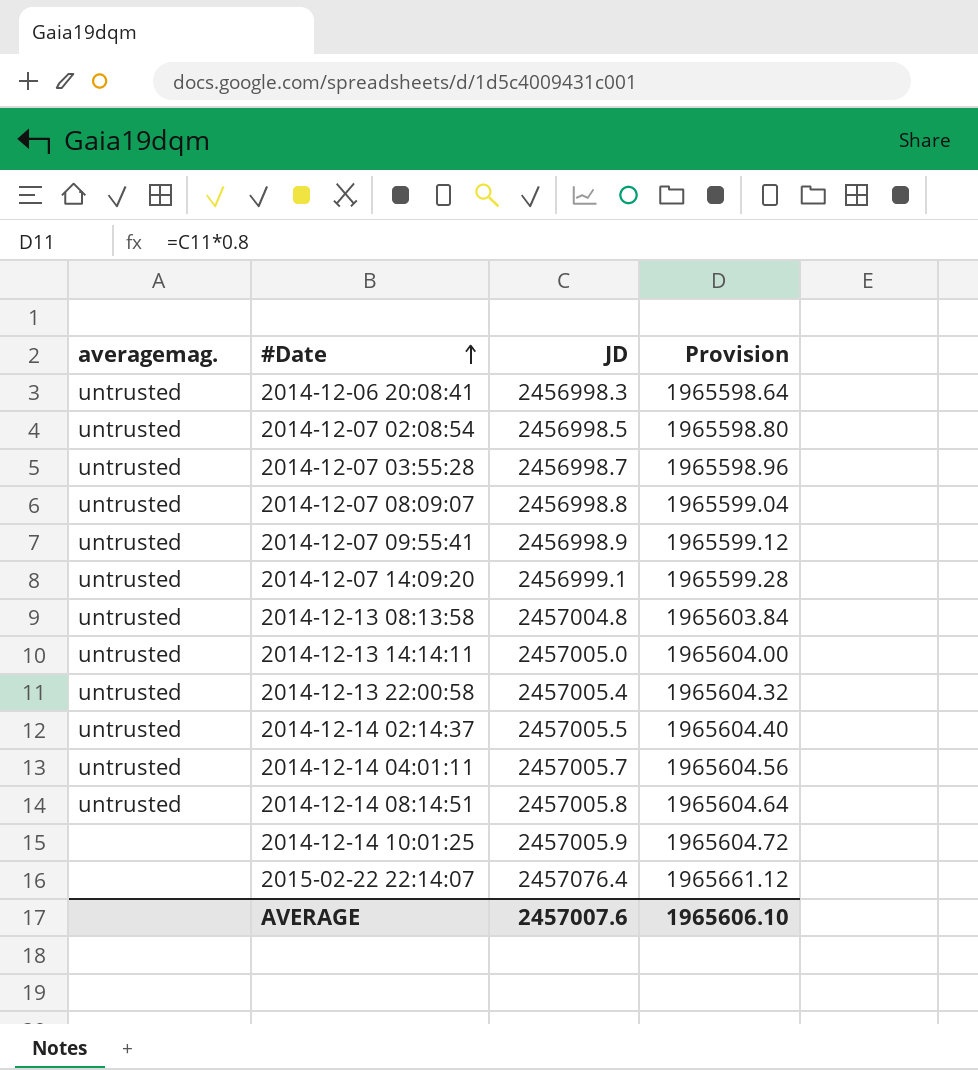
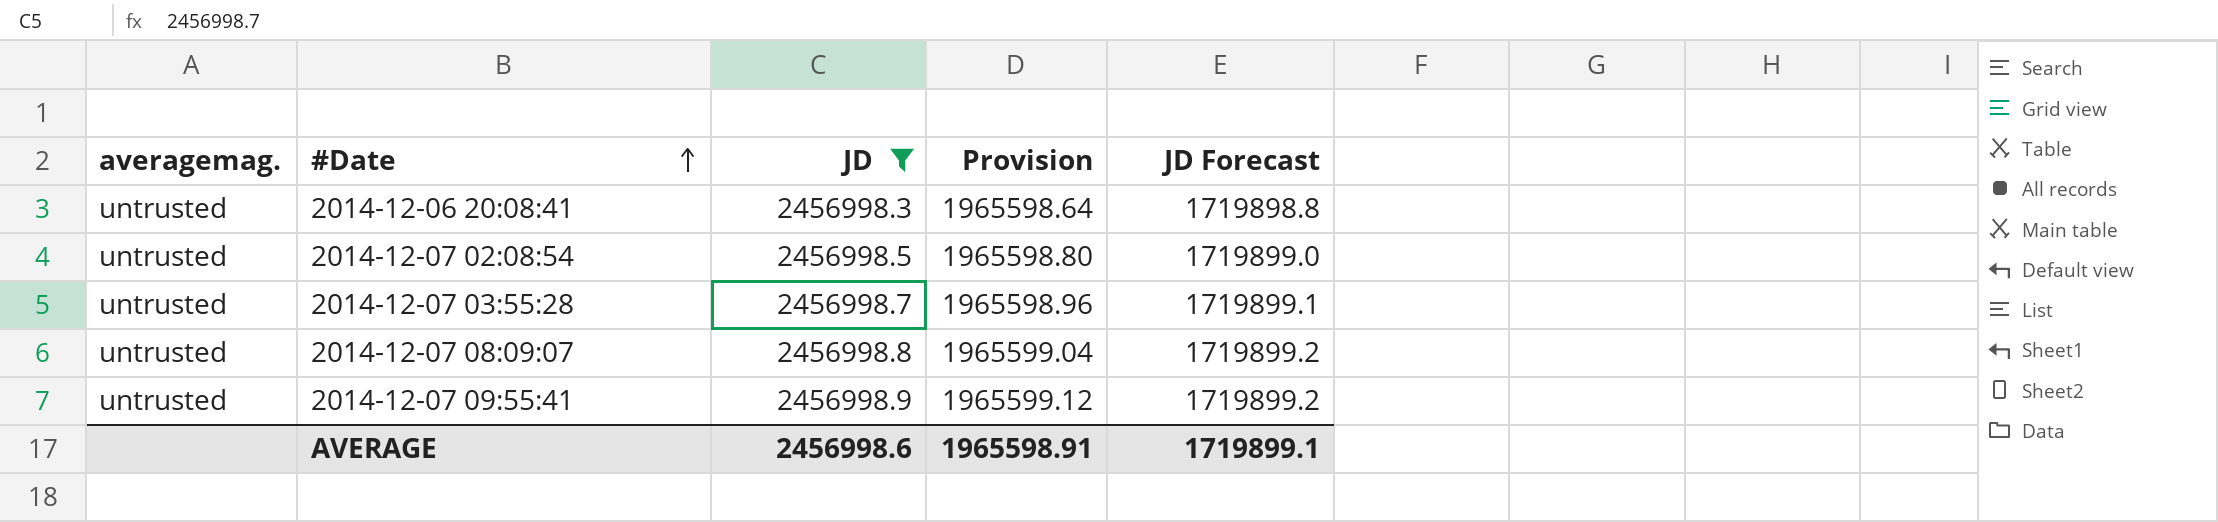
filter: none -> JD <= 2456998.9
column JD Forecast | formula: none -> [JD] * 0.7
AVERAGE | JD: 2457007.6 -> 2456998.6
AVERAGE | Provision: 1965606.10 -> 1965598.91

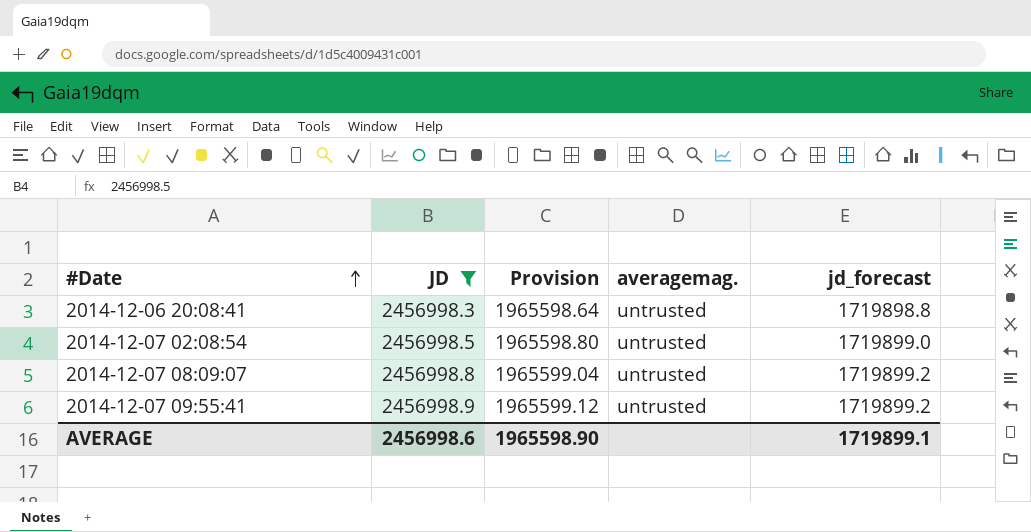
column averagemag. | position: 1 -> 4
column name: JD Forecast -> jd_forecast
row 2014-12-07 03:55:28: untrusted | 2456998.7 | 1965598.96 | 1719899.1 -> none
AVERAGE | Provision: 1965598.91 -> 1965598.90

